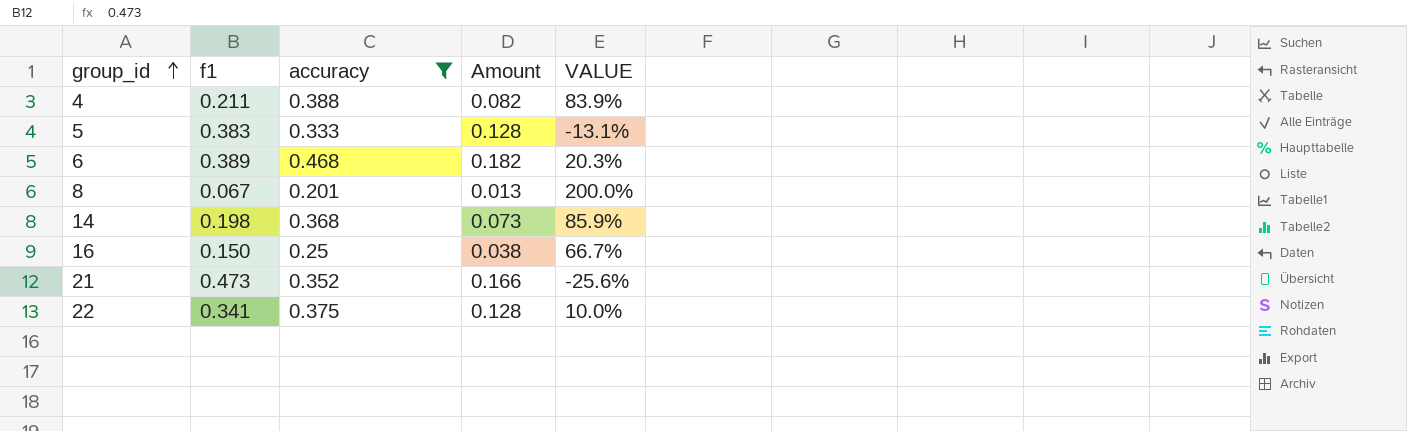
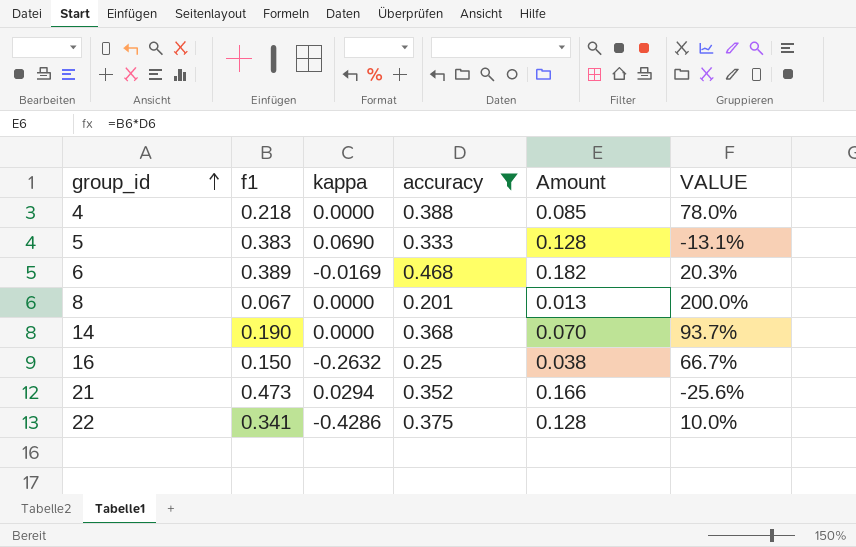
column kappa | position: none -> 3
4 | f1: 0.211 -> 0.218
4 | Amount: 0.082 -> 0.085
4 | VALUE: 83.9% -> 78.0%
14 | f1: 0.198 -> 0.190
14 | Amount: 0.073 -> 0.070
14 | VALUE: 85.9% -> 93.7%

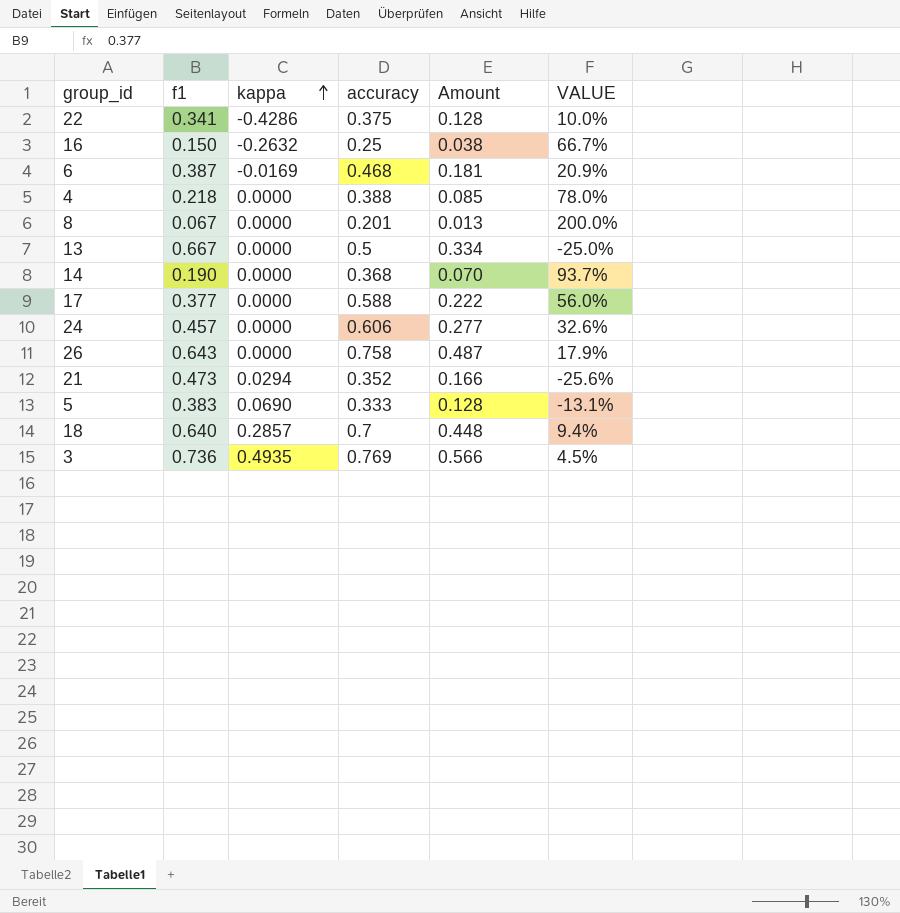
filter: accuracy <= 0.468 -> none
row order: group_id ascending -> kappa ascending
6 | f1: 0.389 -> 0.387
6 | Amount: 0.182 -> 0.181
6 | VALUE: 20.3% -> 20.9%

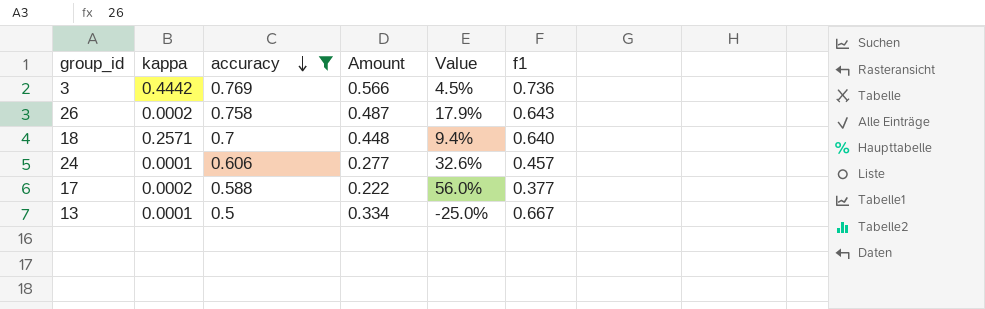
filter: none -> accuracy >= 0.5
row order: kappa ascending -> accuracy descending
column name: VALUE -> Value
column f1 | position: 2 -> 6
3 | kappa: 0.4935 -> 0.4442
26 | kappa: 0.0000 -> 0.0002
18 | kappa: 0.2857 -> 0.2571
24 | kappa: 0.0000 -> 0.0001
17 | kappa: 0.0000 -> 0.0002
13 | kappa: 0.0000 -> 0.0001

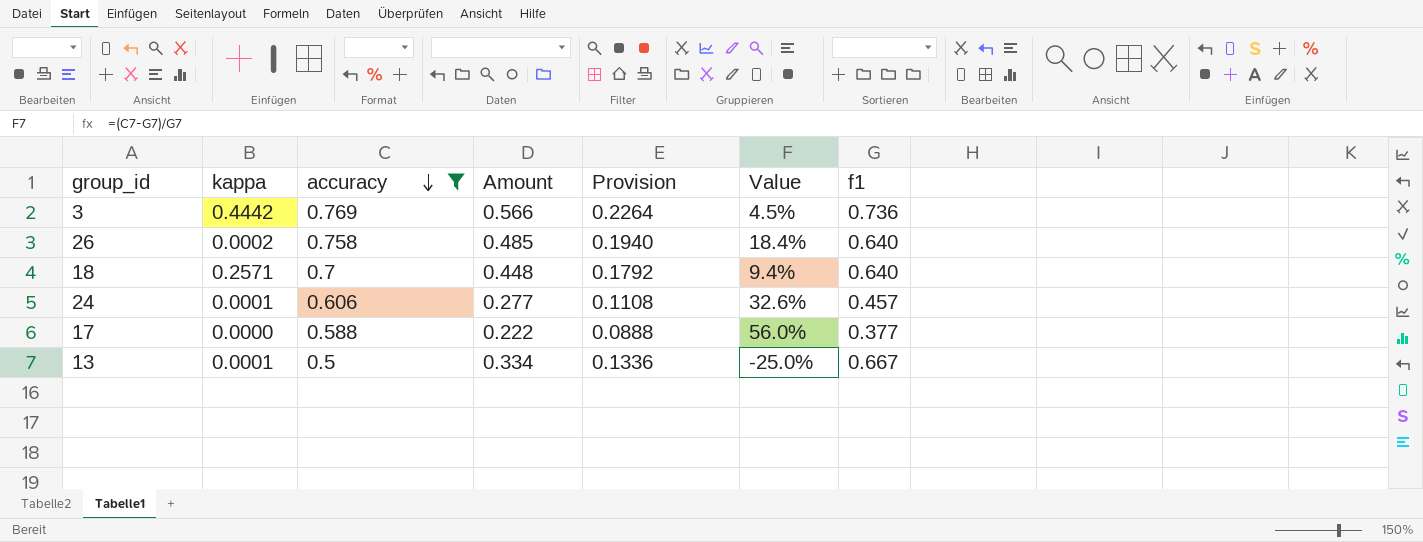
column Provision | formula: none -> [Amount] * 0.4
26 | Amount: 0.487 -> 0.485
26 | Value: 17.9% -> 18.4%
26 | f1: 0.643 -> 0.640
17 | kappa: 0.0002 -> 0.0000

